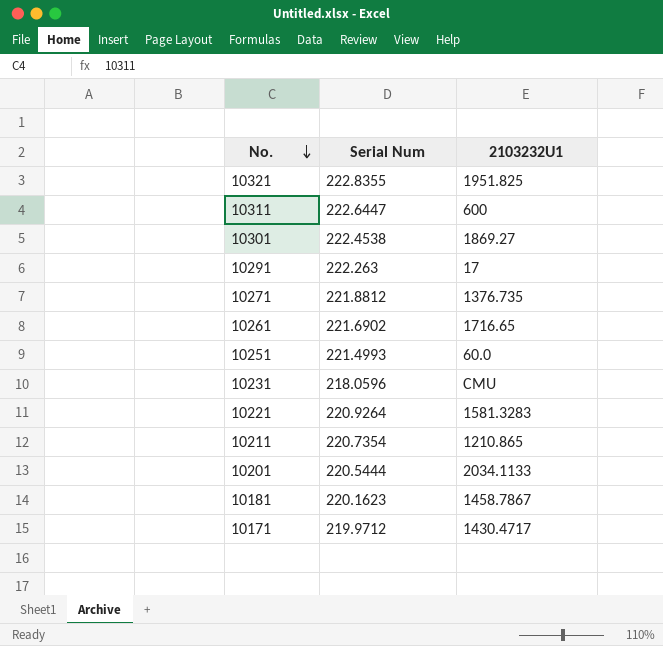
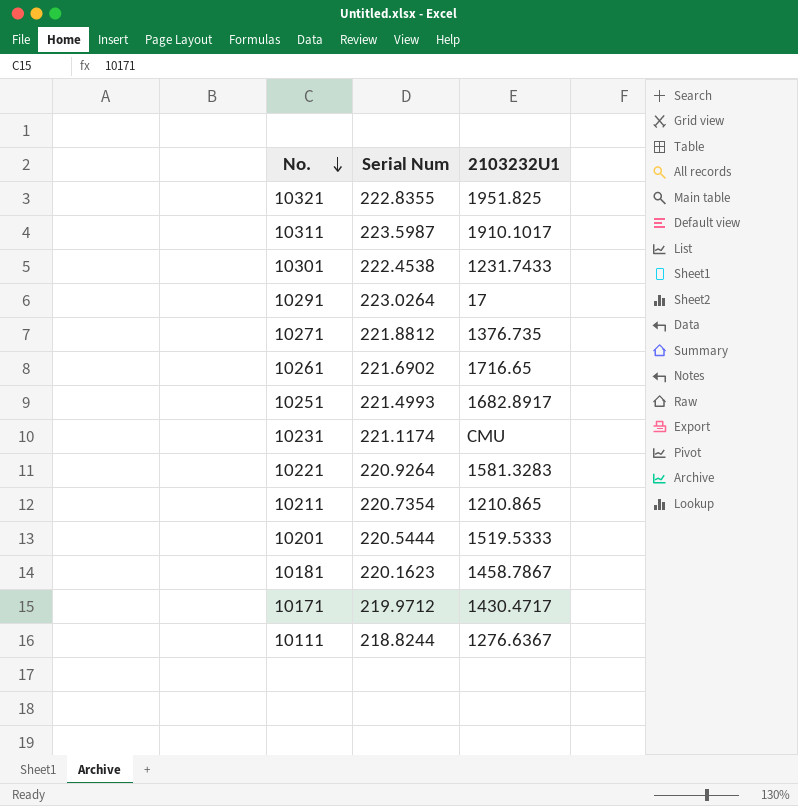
10311 | Serial Num: 222.6447 -> 223.5987
10311 | 2103232U1: 600 -> 1910.1017
10301 | 2103232U1: 1869.27 -> 1231.7433
10291 | Serial Num: 222.263 -> 223.0264
10251 | 2103232U1: 60.0 -> 1682.8917
10231 | Serial Num: 218.0596 -> 221.1174
10201 | 2103232U1: 2034.1133 -> 1519.5333
row 10111: none -> 218.8244 | 1276.6367

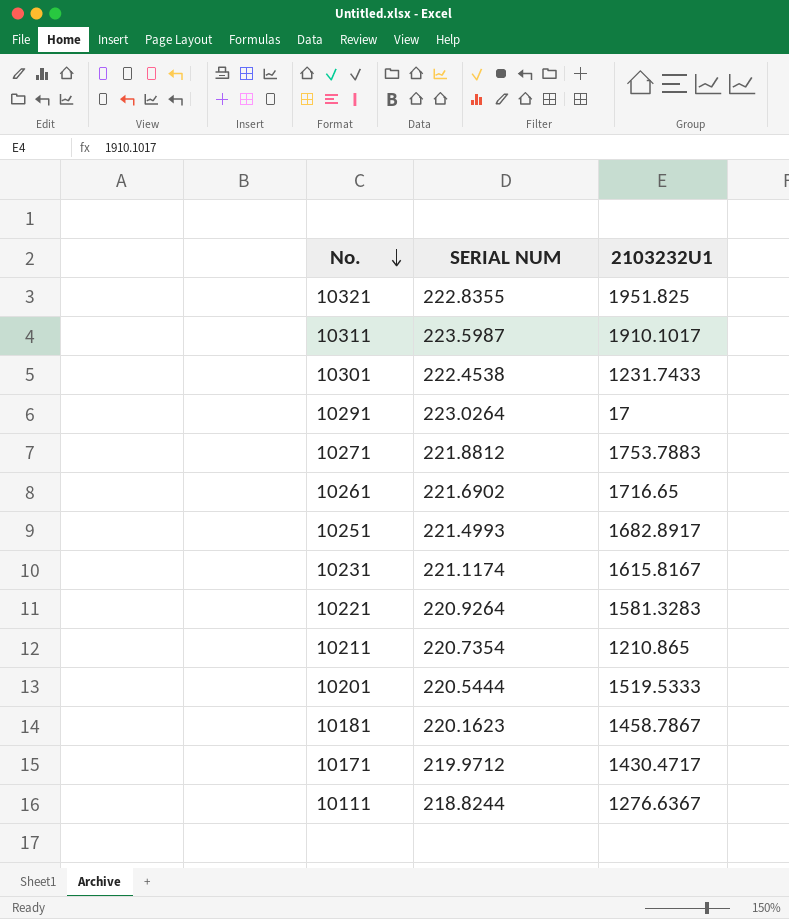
column name: Serial Num -> SERIAL NUM
10271 | 2103232U1: 1376.735 -> 1753.7883
10231 | 2103232U1: CMU -> 1615.8167

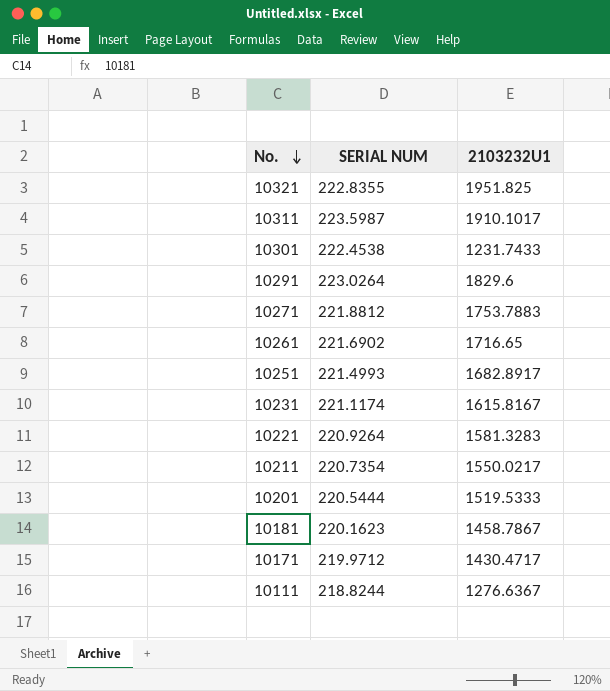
10291 | 2103232U1: 17 -> 1829.6
10211 | 2103232U1: 1210.865 -> 1550.0217

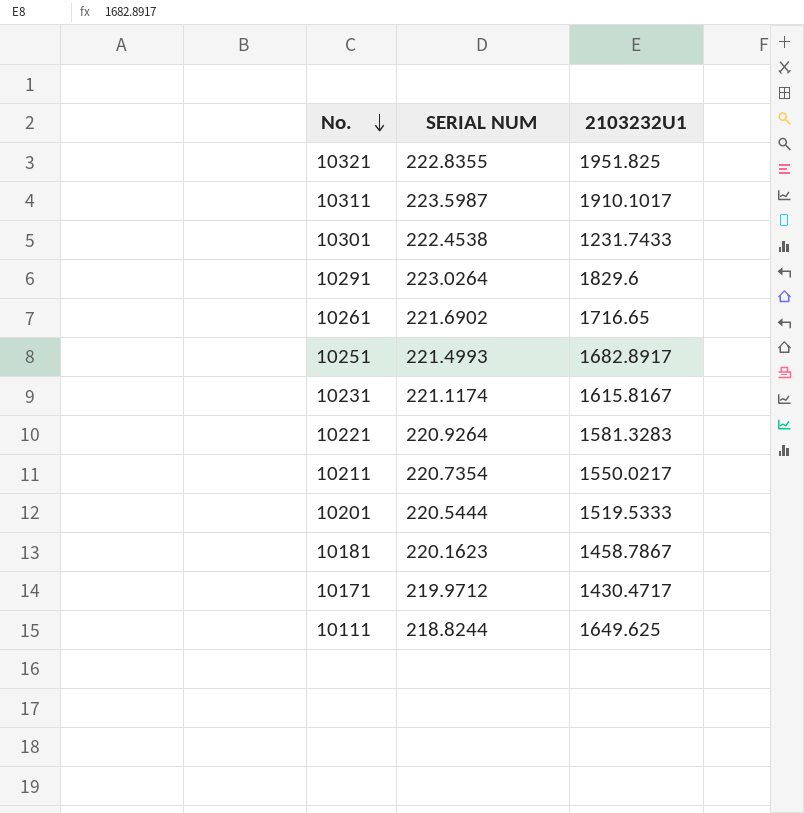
row 10271: 221.8812 | 1753.7883 -> none
10111 | 2103232U1: 1276.6367 -> 1649.625

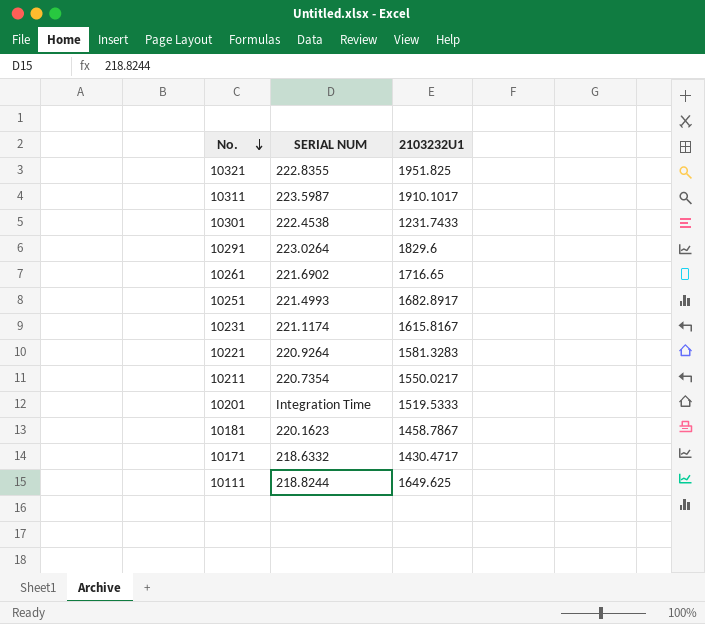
10201 | SERIAL NUM: 220.5444 -> Integration Time
10171 | SERIAL NUM: 219.9712 -> 218.6332

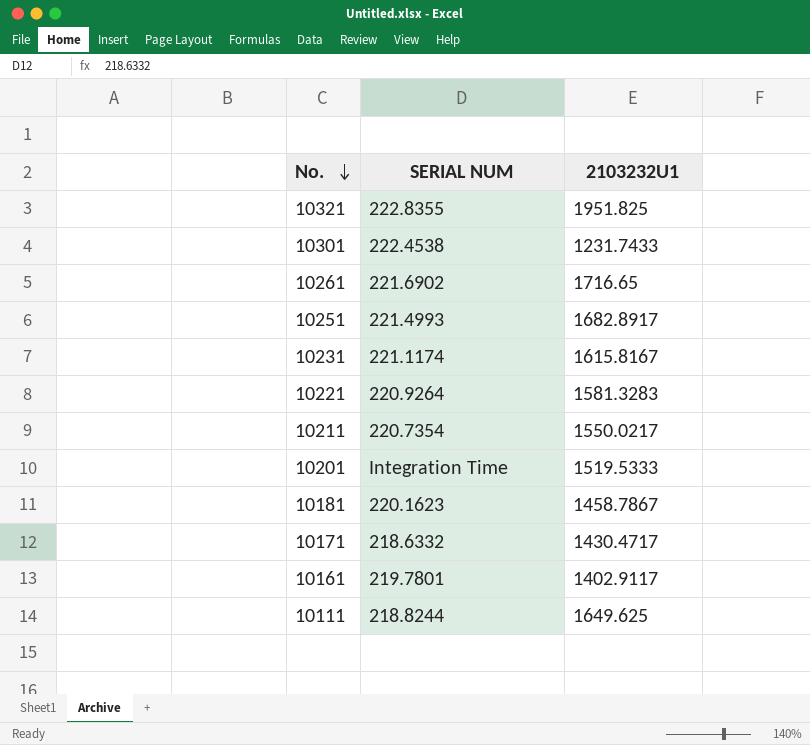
row 10311: 223.5987 | 1910.1017 -> none
row 10291: 223.0264 | 1829.6 -> none
row 10161: none -> 219.7801 | 1402.9117

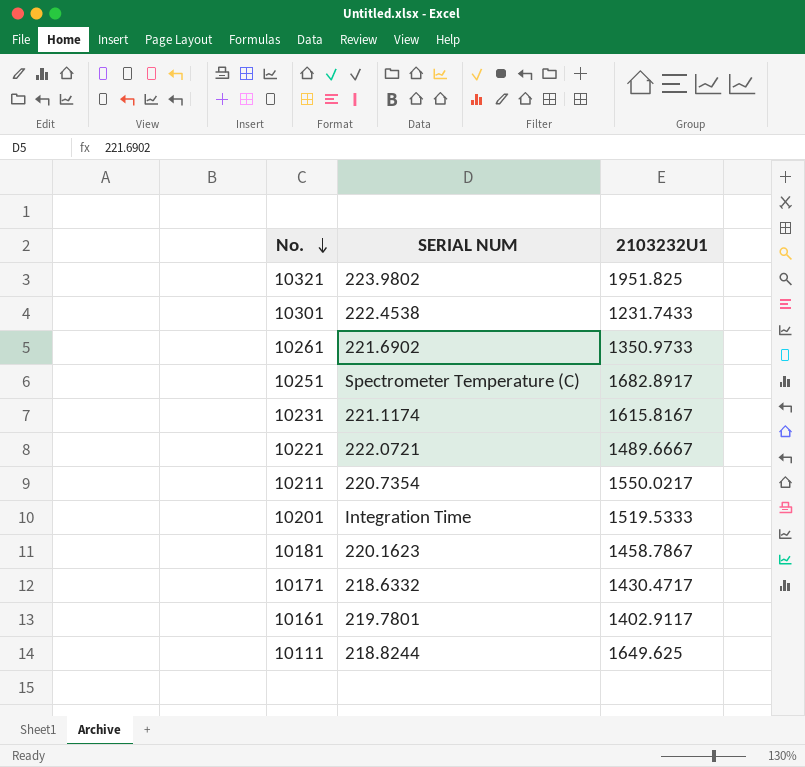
10321 | SERIAL NUM: 222.8355 -> 223.9802
10261 | 2103232U1: 1716.65 -> 1350.9733
10251 | SERIAL NUM: 221.4993 -> Spectrometer Temperature (C)
10221 | SERIAL NUM: 220.9264 -> 222.0721
10221 | 2103232U1: 1581.3283 -> 1489.6667

